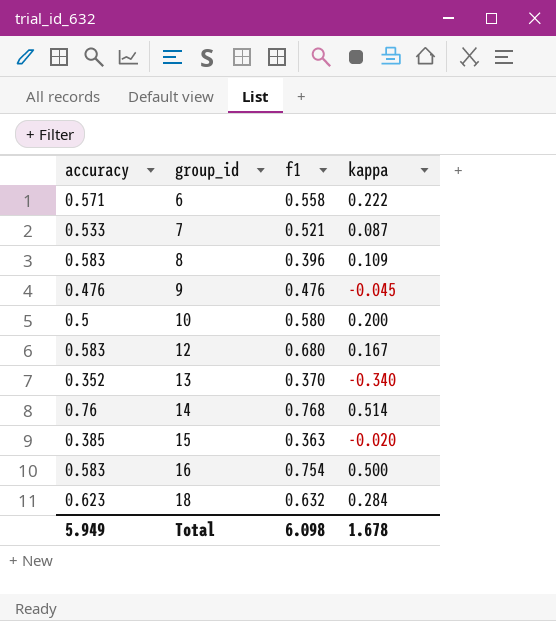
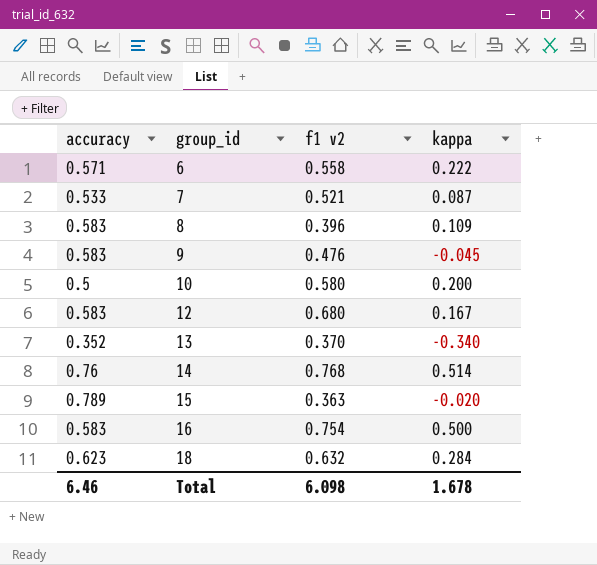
column name: f1 -> f1 v2
9 | accuracy: 0.476 -> 0.583
15 | accuracy: 0.385 -> 0.789
Total | accuracy: 5.949 -> 6.46

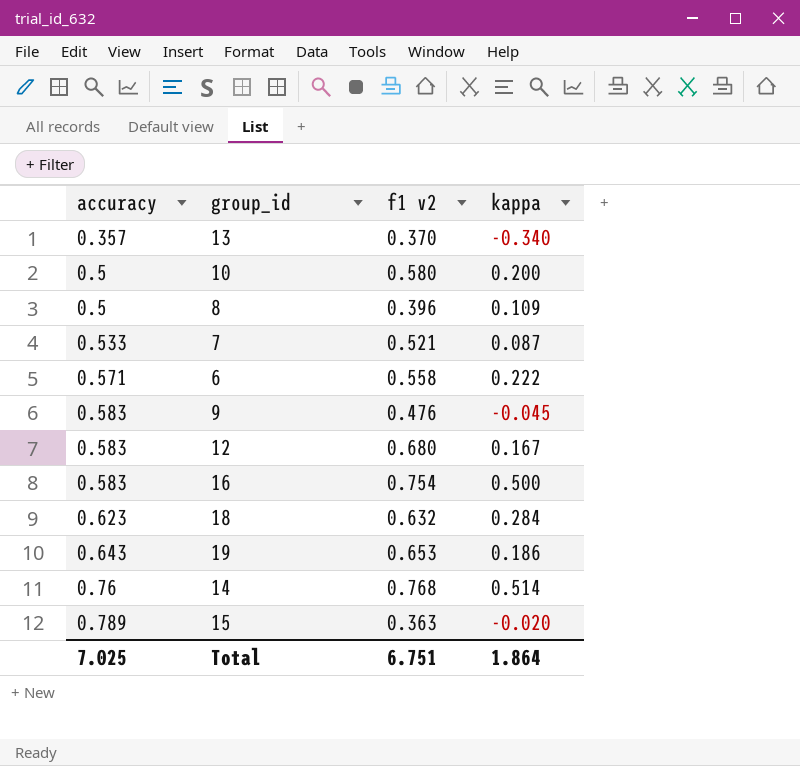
row order: group_id ascending -> accuracy ascending
13 | accuracy: 0.352 -> 0.357
8 | accuracy: 0.583 -> 0.5
row 19: none -> 0.643 | 0.653 | 0.186
Total | accuracy: 6.46 -> 7.025
Total | f1 v2: 6.098 -> 6.751
Total | kappa: 1.678 -> 1.864

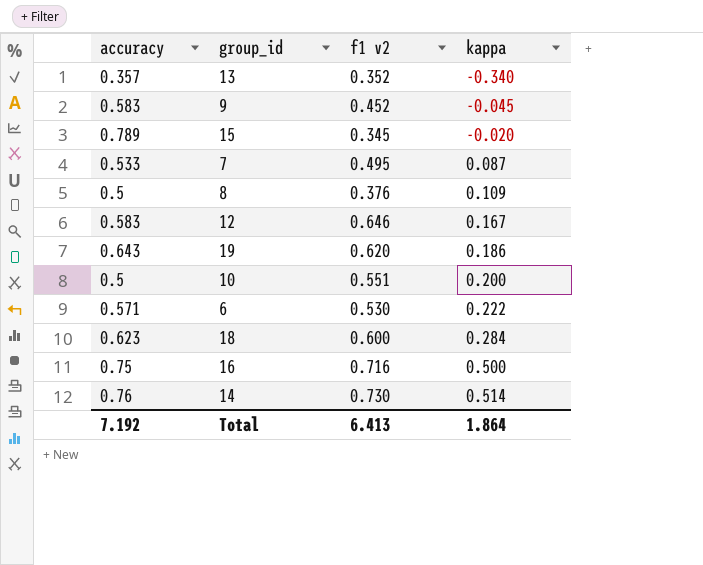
row order: accuracy ascending -> kappa ascending
13 | f1 v2: 0.370 -> 0.352
9 | f1 v2: 0.476 -> 0.452
15 | f1 v2: 0.363 -> 0.345
7 | f1 v2: 0.521 -> 0.495
8 | f1 v2: 0.396 -> 0.376
12 | f1 v2: 0.680 -> 0.646
19 | f1 v2: 0.653 -> 0.620
10 | f1 v2: 0.580 -> 0.551
6 | f1 v2: 0.558 -> 0.530
18 | f1 v2: 0.632 -> 0.600
16 | accuracy: 0.583 -> 0.75
16 | f1 v2: 0.754 -> 0.716
14 | f1 v2: 0.768 -> 0.730
Total | accuracy: 7.025 -> 7.192
Total | f1 v2: 6.751 -> 6.413

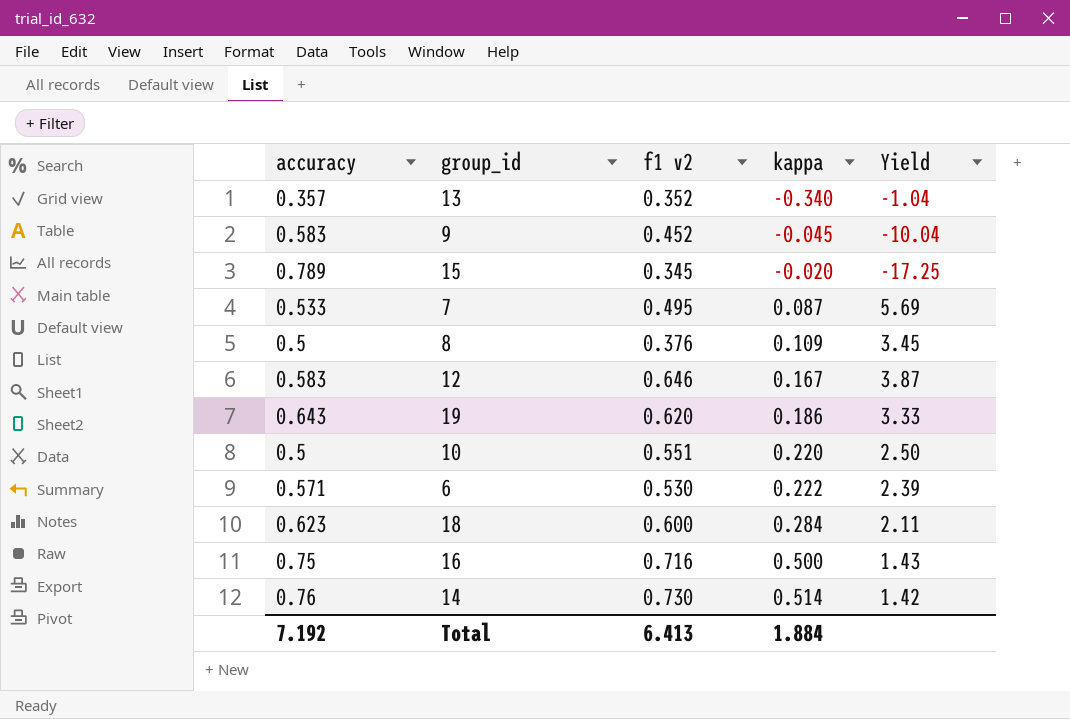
column Yield | formula: none -> [f1 v2] / [kappa]
10 | kappa: 0.200 -> 0.220
Total | kappa: 1.864 -> 1.884

